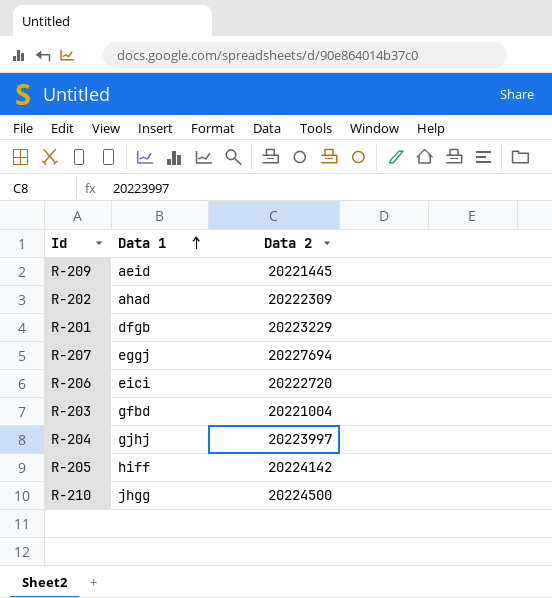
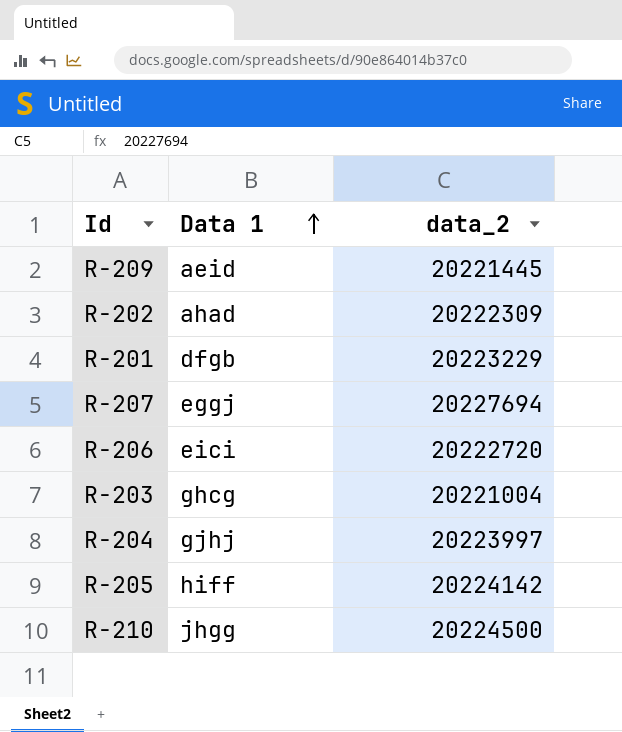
column name: Data 2 -> data_2
R-203 | Data 1: gfbd -> ghcg

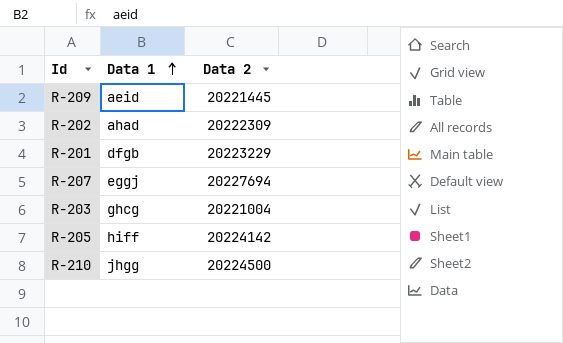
column name: data_2 -> Data 2
row R-206: eici | 20222720 -> none
row R-204: gjhj | 20223997 -> none

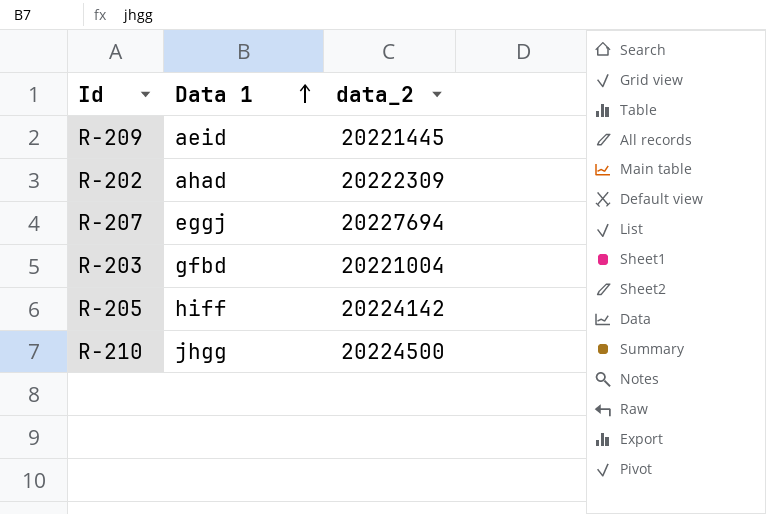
column name: Data 2 -> data_2
row R-201: dfgb | 20223229 -> none
R-203 | Data 1: ghcg -> gfbd

